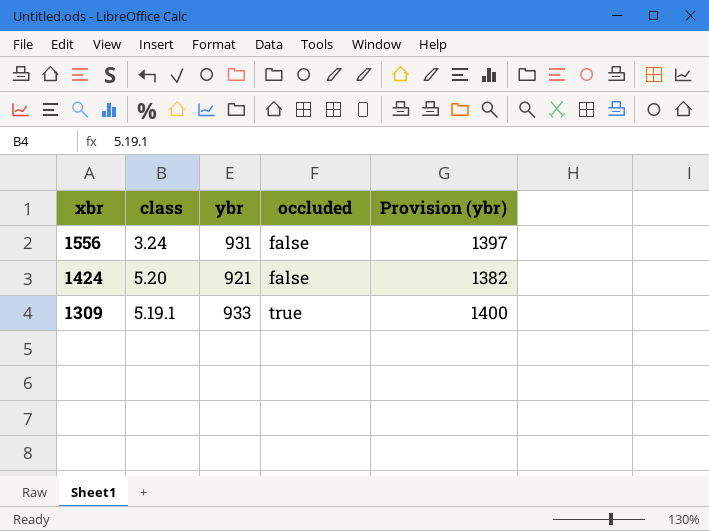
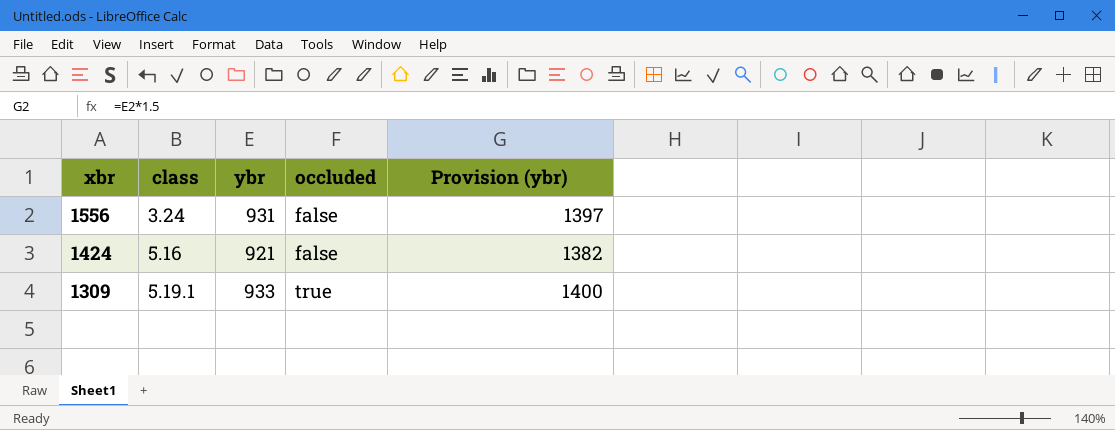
1424 | class: 5.20 -> 5.16

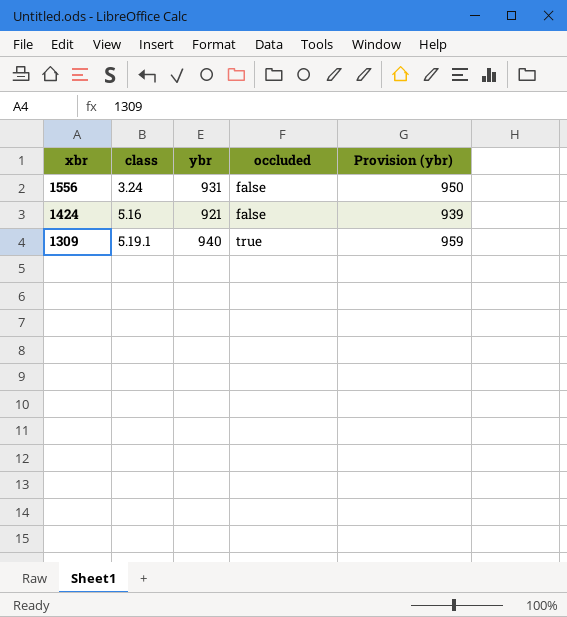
column Provision (ybr) | formula: [ybr] * 1.5 -> [ybr] * 1.02
1309 | ybr: 933 -> 940

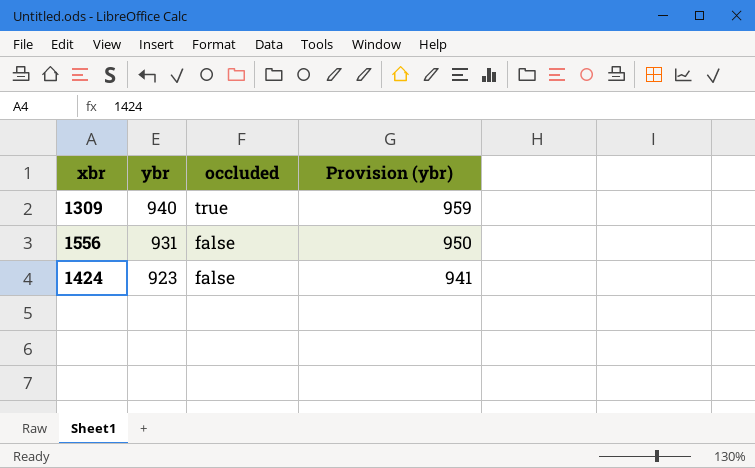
row order: xbr descending -> ybr descending
column class | position: 2 -> none
1424 | ybr: 921 -> 923
1424 | Provision (ybr): 939 -> 941

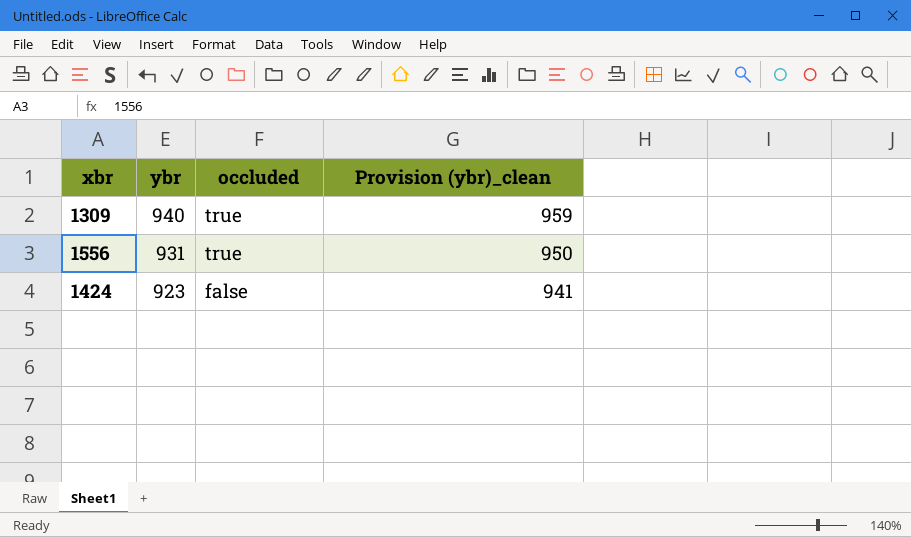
column name: Provision (ybr) -> Provision (ybr)_clean
1556 | occluded: false -> true

